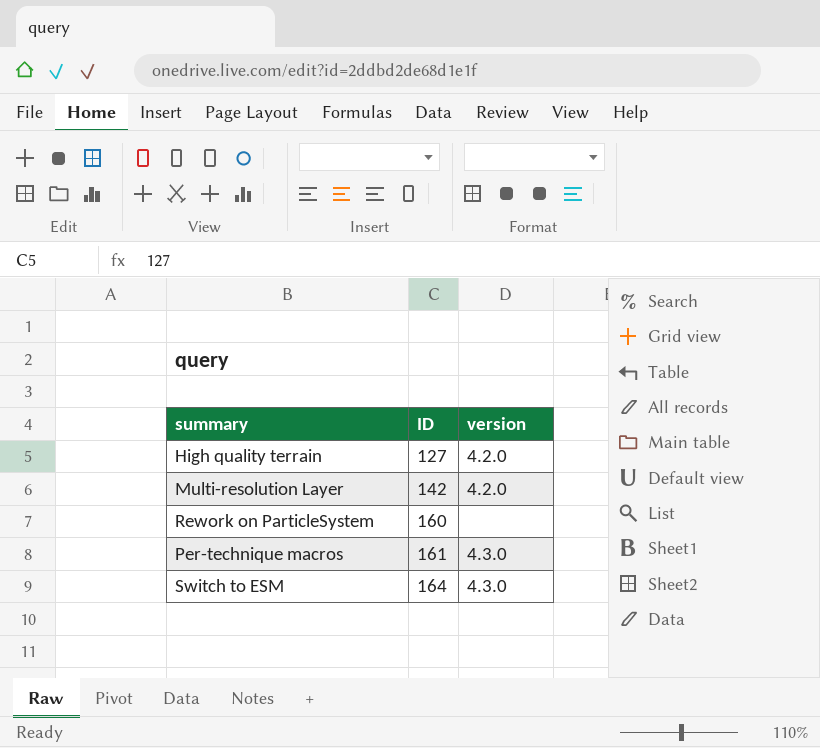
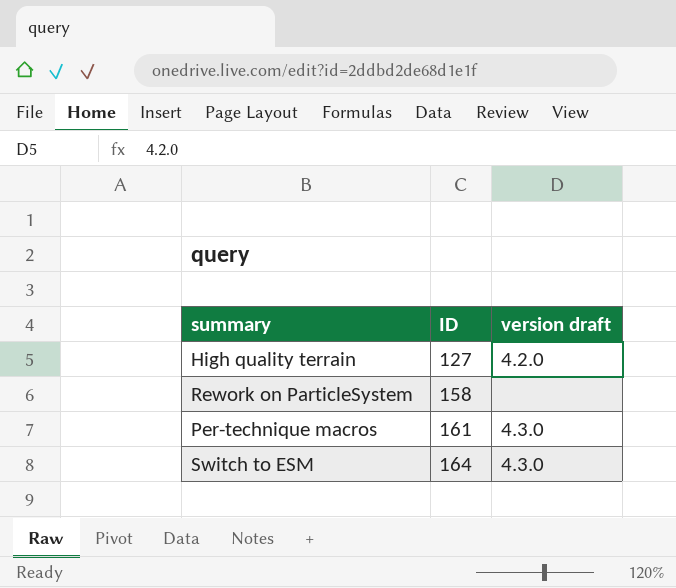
column name: version -> version draft
row Multi-resolution Layer: 142 | 4.2.0 -> none
Rework on ParticleSystem | ID: 160 -> 158

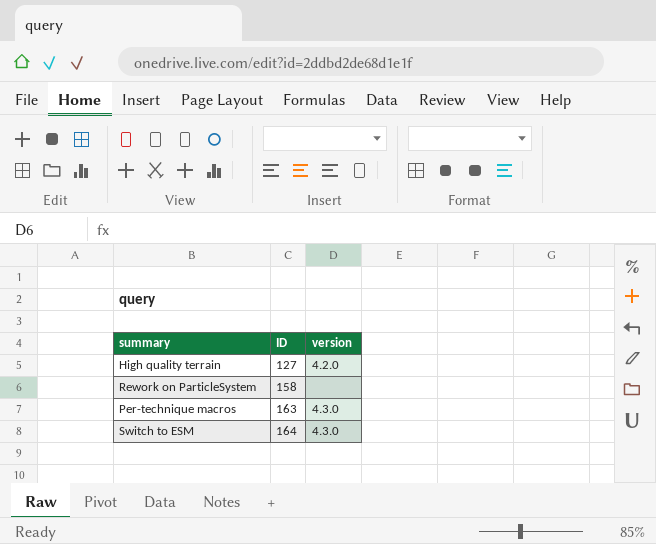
column name: version draft -> version
Per-technique macros | ID: 161 -> 163

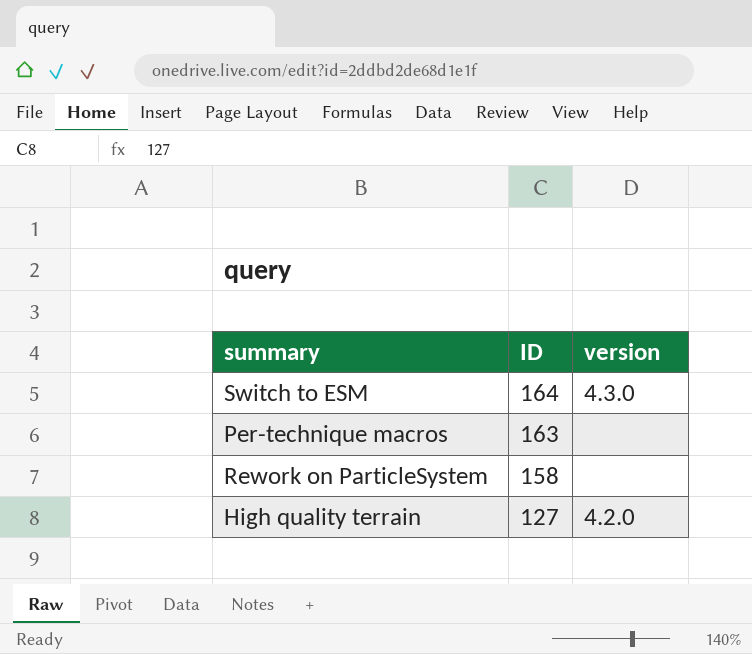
row order: ID ascending -> ID descending
Per-technique macros | version: 4.3.0 -> none

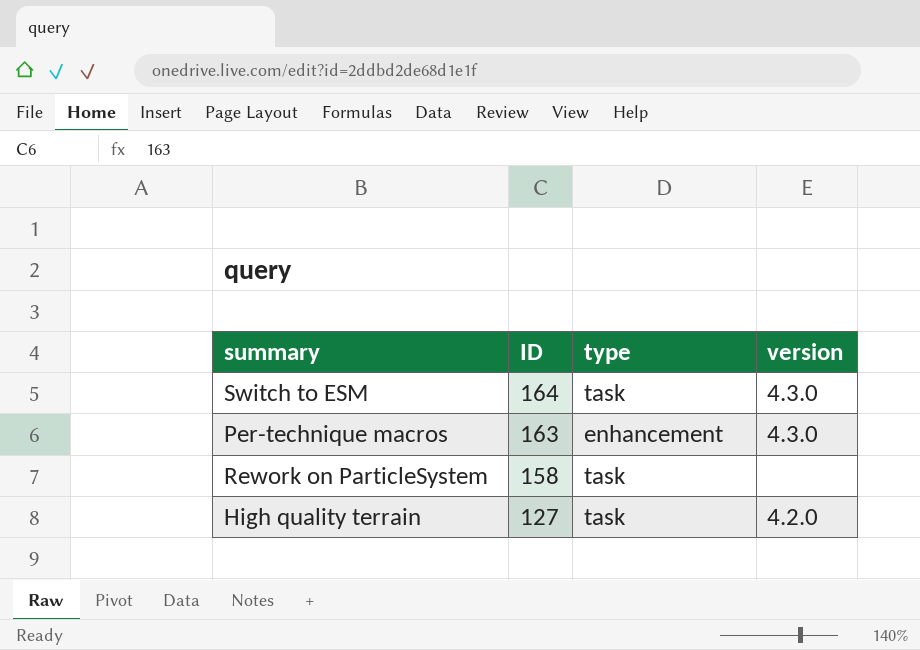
column type | position: none -> 3
Per-technique macros | version: none -> 4.3.0

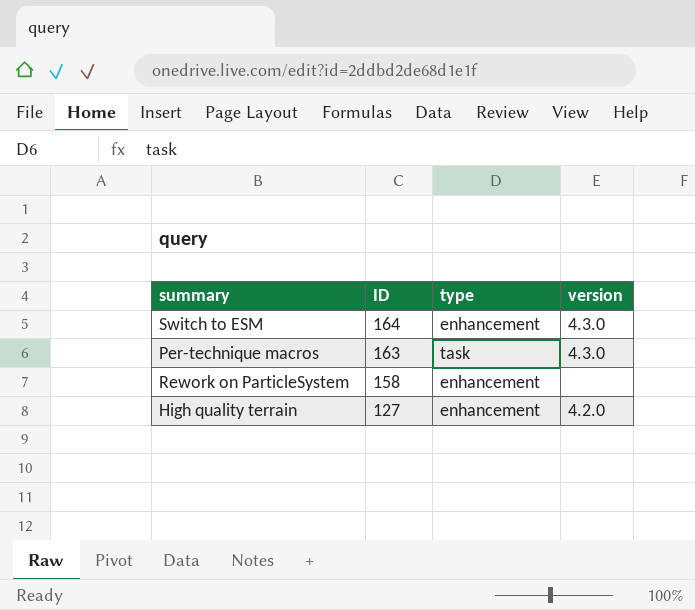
Switch to ESM | type: task -> enhancement
Per-technique macros | type: enhancement -> task
Rework on ParticleSystem | type: task -> enhancement
High quality terrain | type: task -> enhancement

